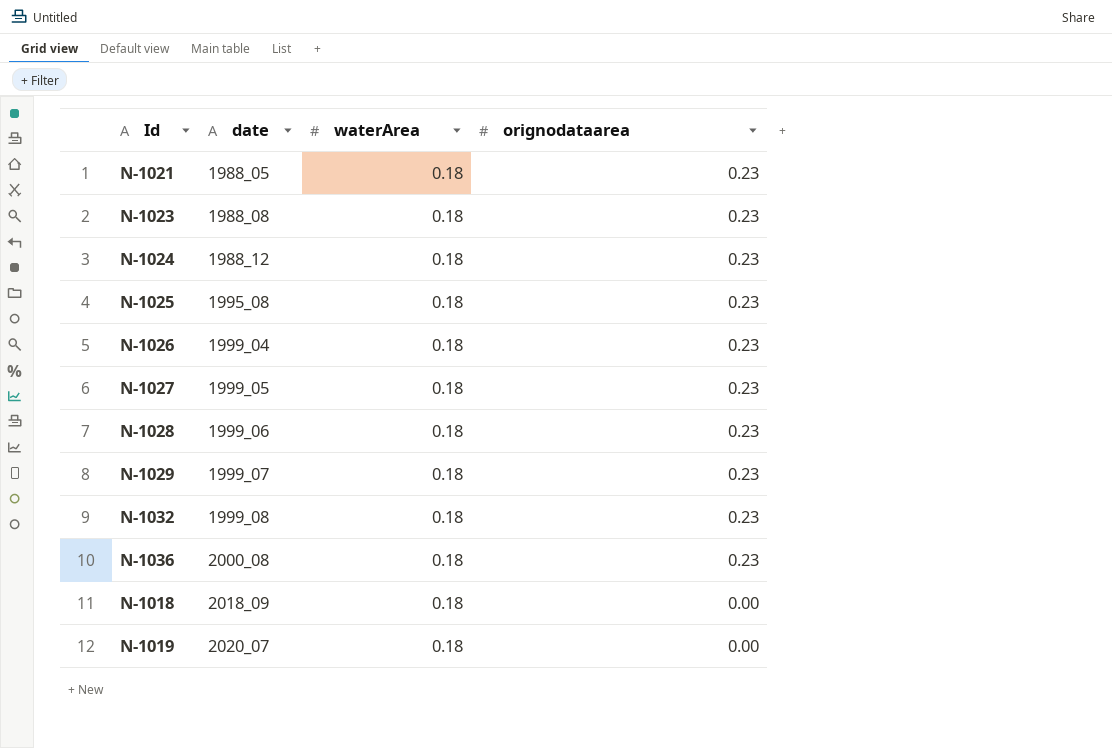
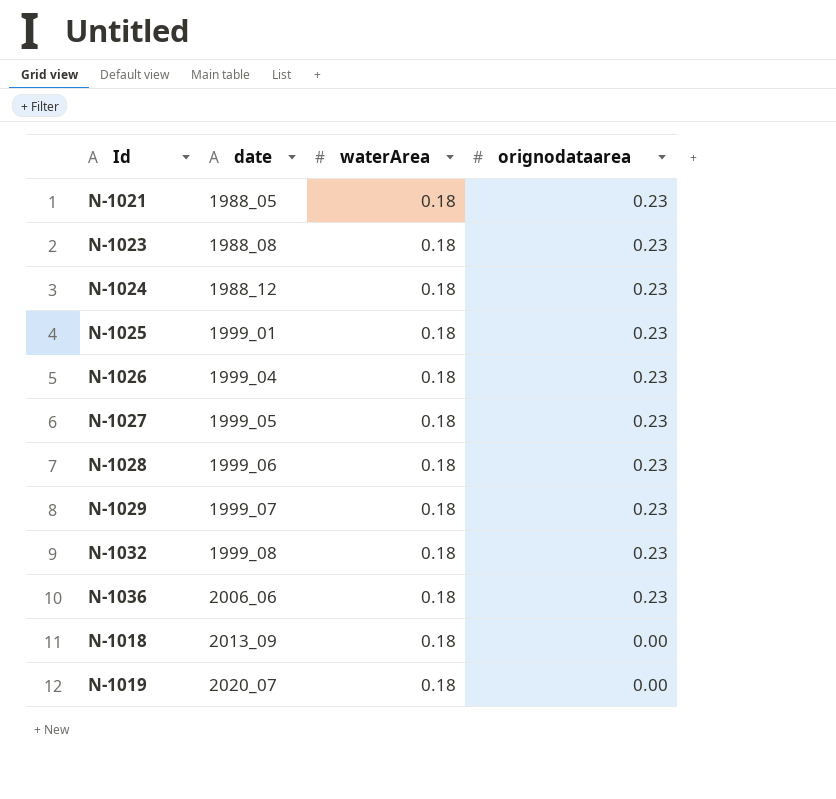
N-1025 | date: 1995_08 -> 1999_01
N-1036 | date: 2000_08 -> 2006_06
N-1018 | date: 2018_09 -> 2013_09

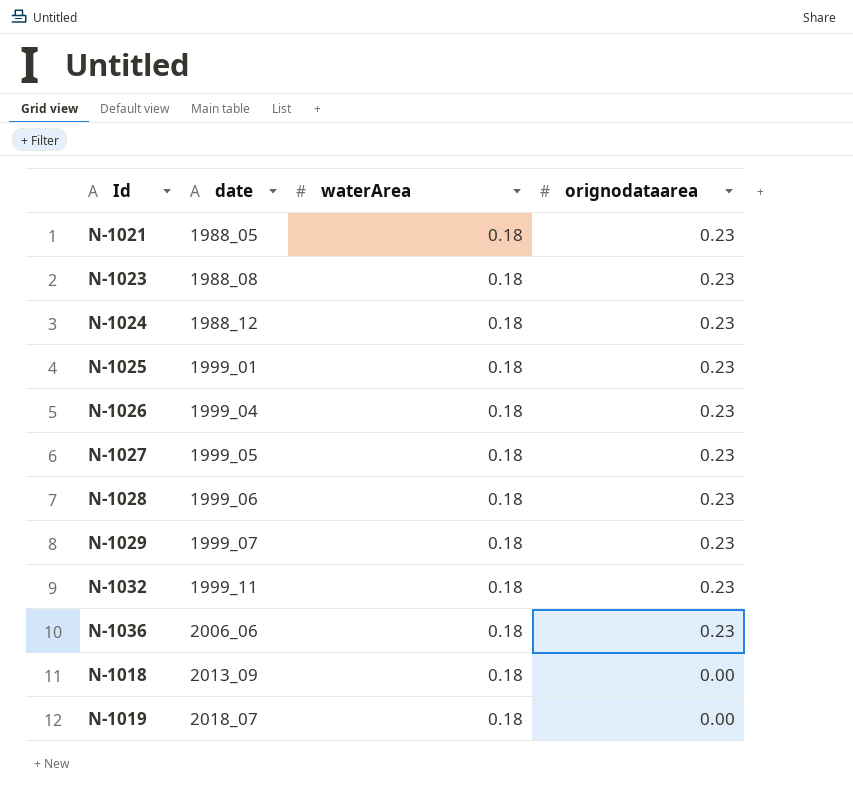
N-1032 | date: 1999_08 -> 1999_11
N-1019 | date: 2020_07 -> 2018_07

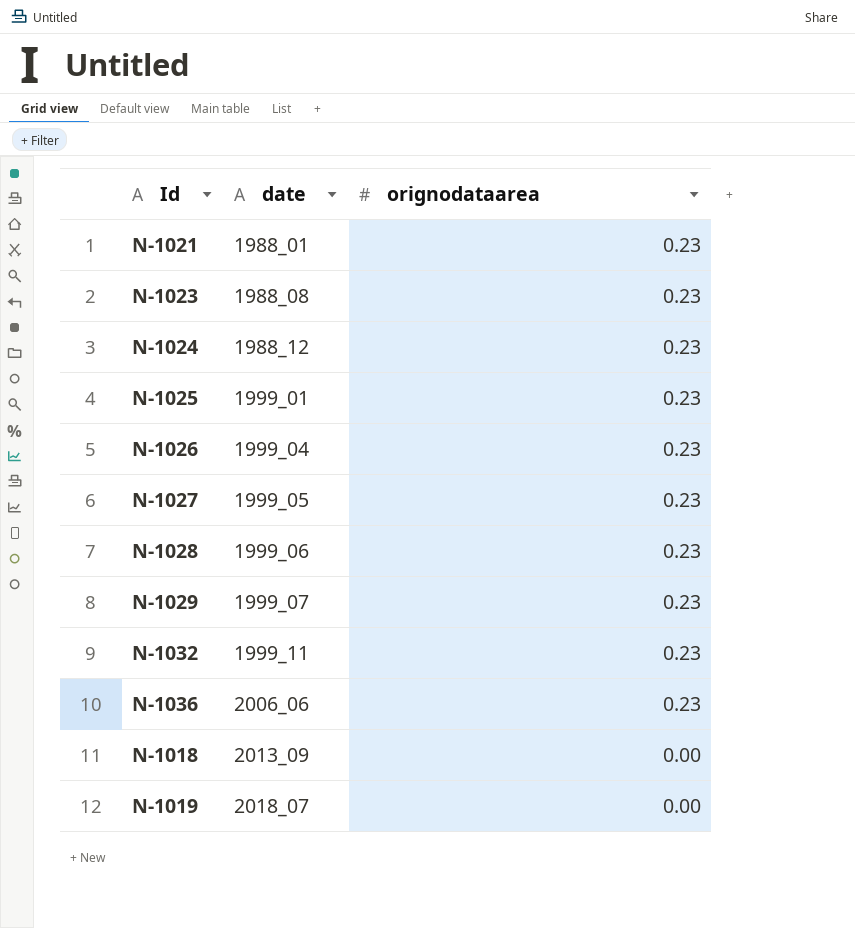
column waterArea | position: 3 -> none
N-1021 | date: 1988_05 -> 1988_01

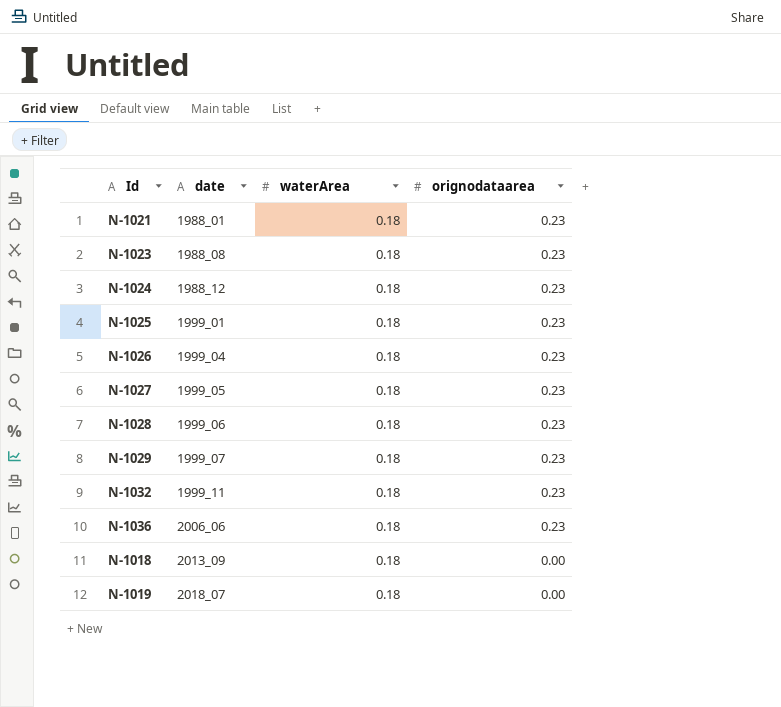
column waterArea | position: none -> 3

